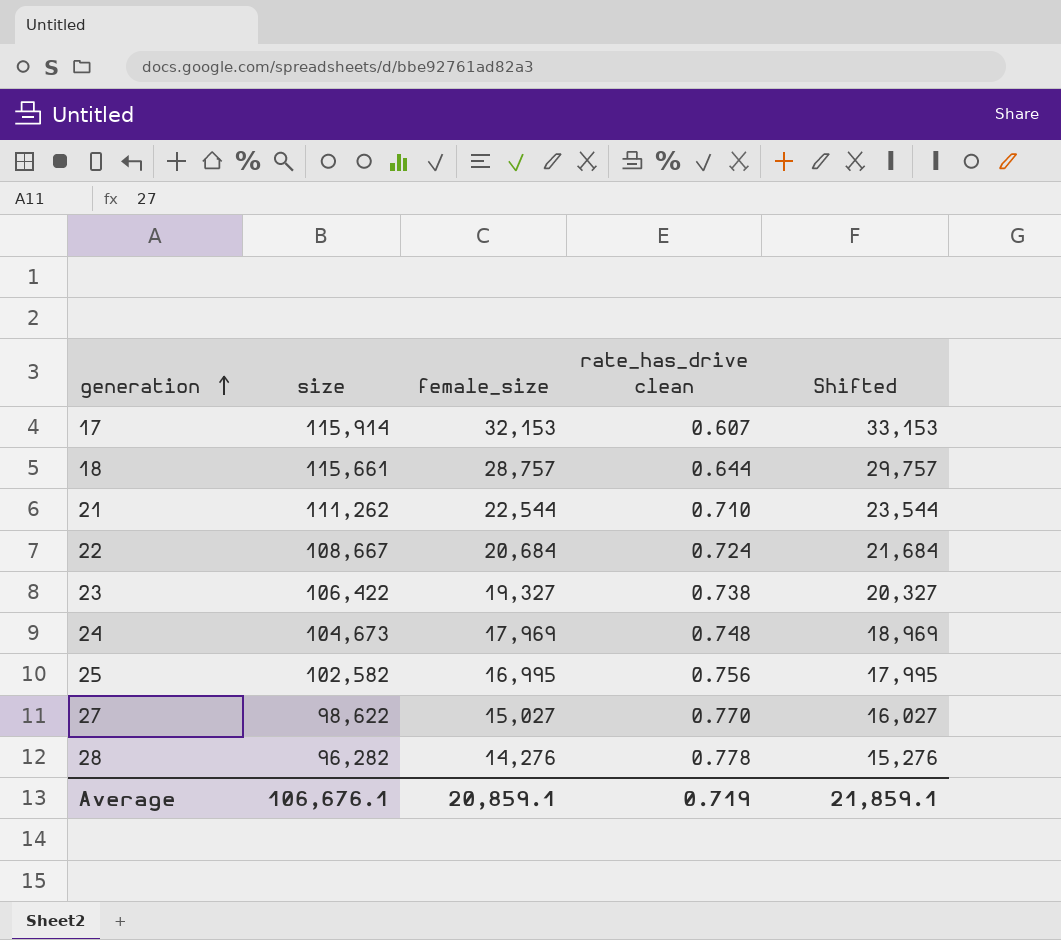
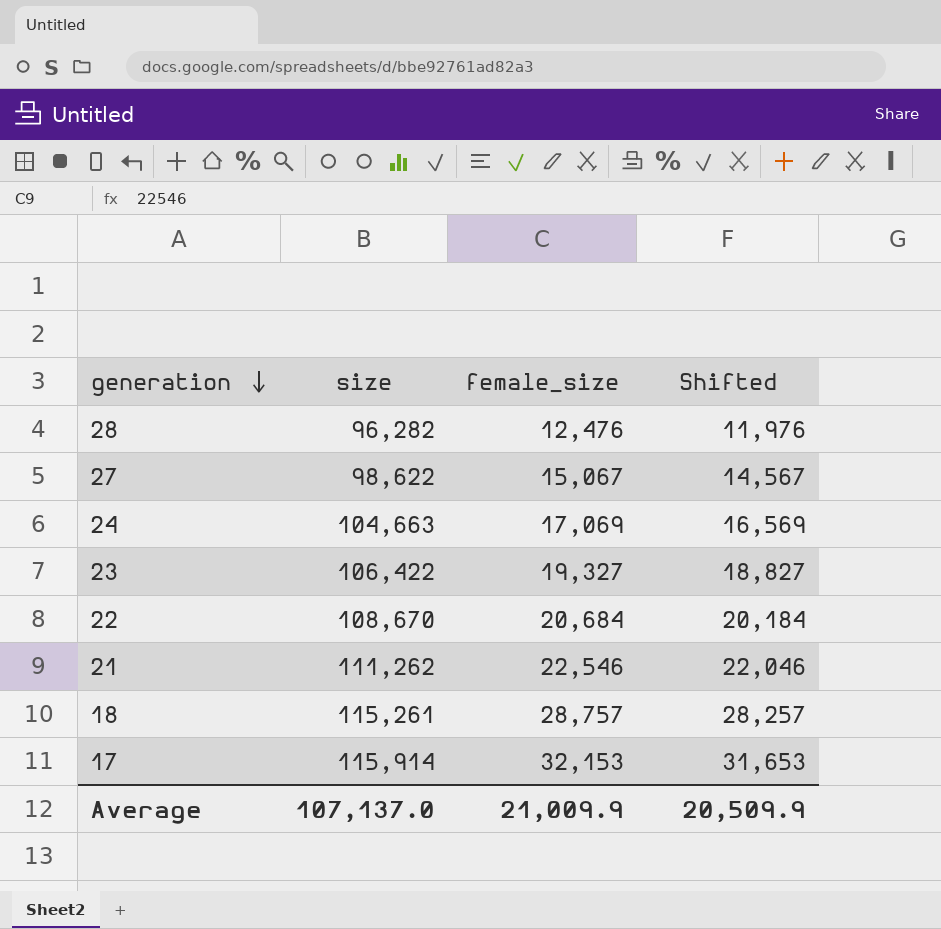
row order: generation ascending -> generation descending
column rate_has_drive clean | position: 4 -> none
column Shifted | formula: [female_size] + 1000 -> [female_size] - 500
row 25: 102,582 | 16,995 | 0.756 | 17,995 -> none
28 | female_size: 14,276 -> 12,476
27 | female_size: 15,027 -> 15,067
24 | size: 104,673 -> 104,663
24 | female_size: 17,969 -> 17,069
22 | size: 108,667 -> 108,670
21 | female_size: 22,544 -> 22,546
18 | size: 115,661 -> 115,261
Average | size: 106,676.1 -> 107,137.0
Average | female_size: 20,859.1 -> 21,009.9
Average | Shifted: 21,859.1 -> 20,509.9

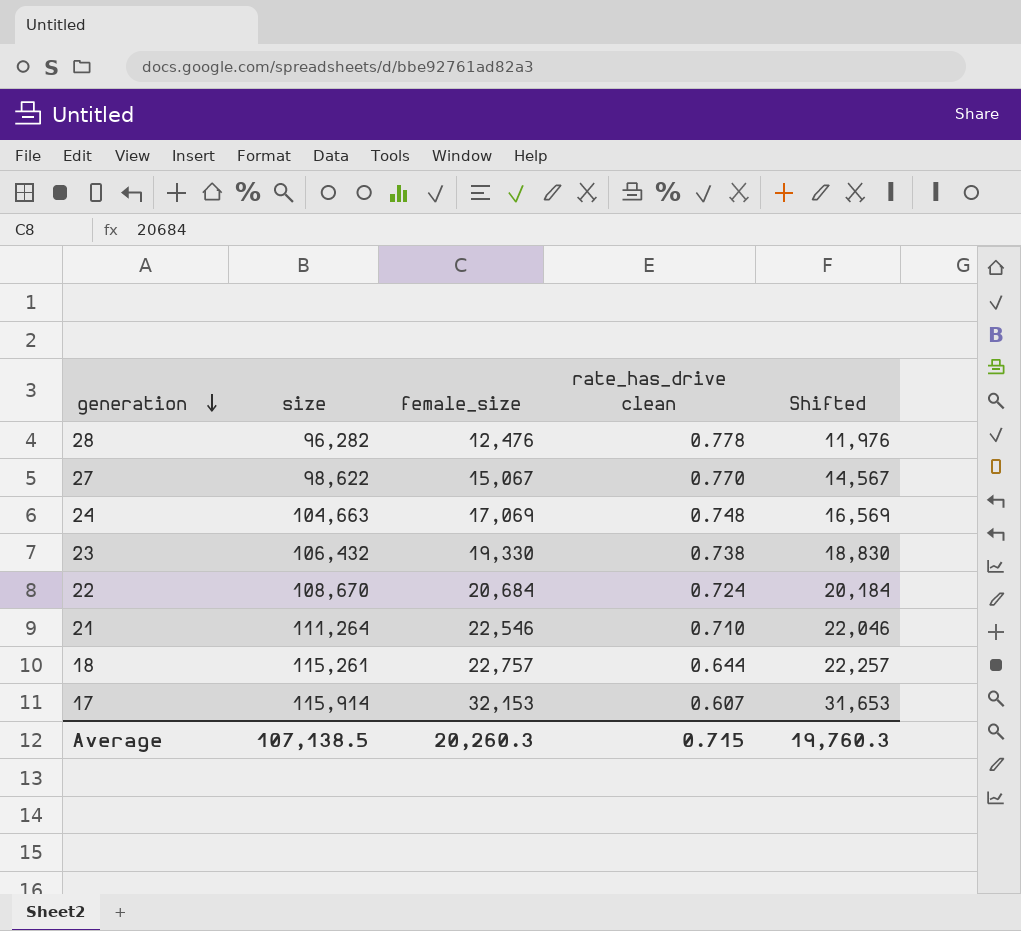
column rate_has_drive clean | position: none -> 4
23 | size: 106,422 -> 106,432
23 | female_size: 19,327 -> 19,330
23 | Shifted: 18,827 -> 18,830
21 | size: 111,262 -> 111,264
18 | female_size: 28,757 -> 22,757
18 | Shifted: 28,257 -> 22,257
Average | size: 107,137.0 -> 107,138.5
Average | female_size: 21,009.9 -> 20,260.3
Average | Shifted: 20,509.9 -> 19,760.3

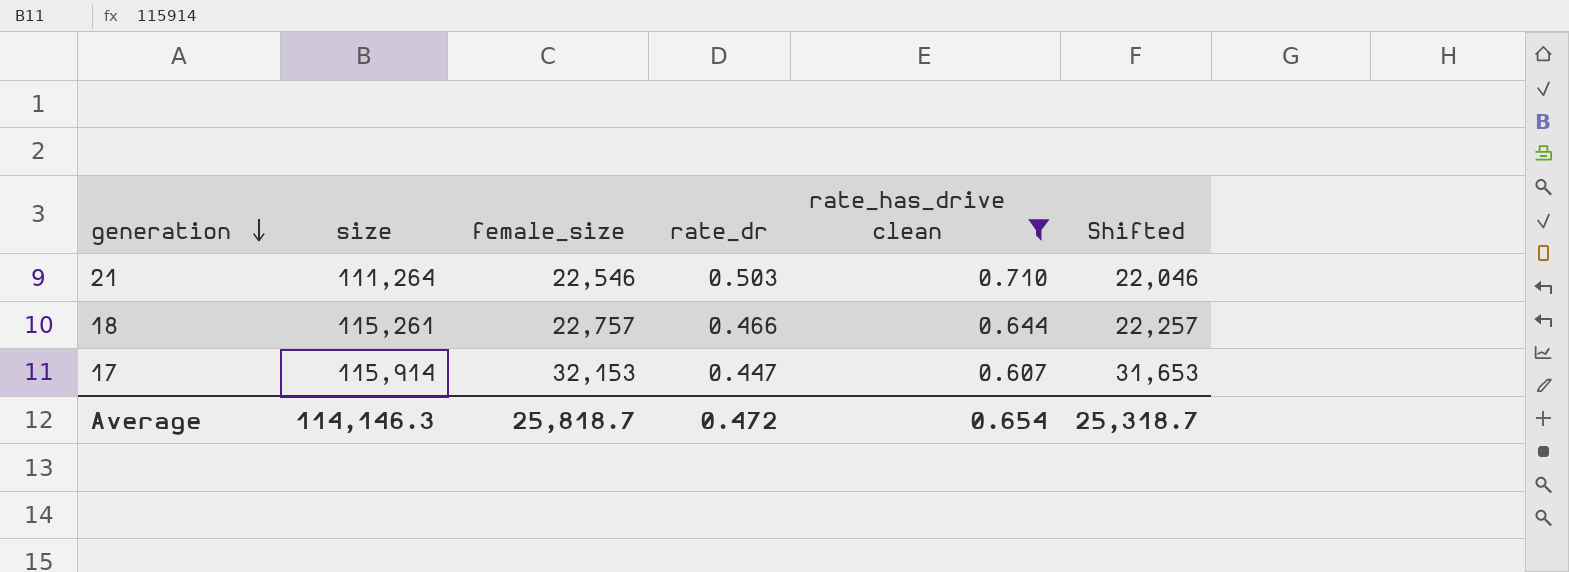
filter: none -> rate_has_drive clean <= 0.710
column rate_dr | position: none -> 4
Average | size: 107,138.5 -> 114,146.3
Average | female_size: 20,260.3 -> 25,818.7
Average | rate_has_drive clean: 0.715 -> 0.654
Average | Shifted: 19,760.3 -> 25,318.7

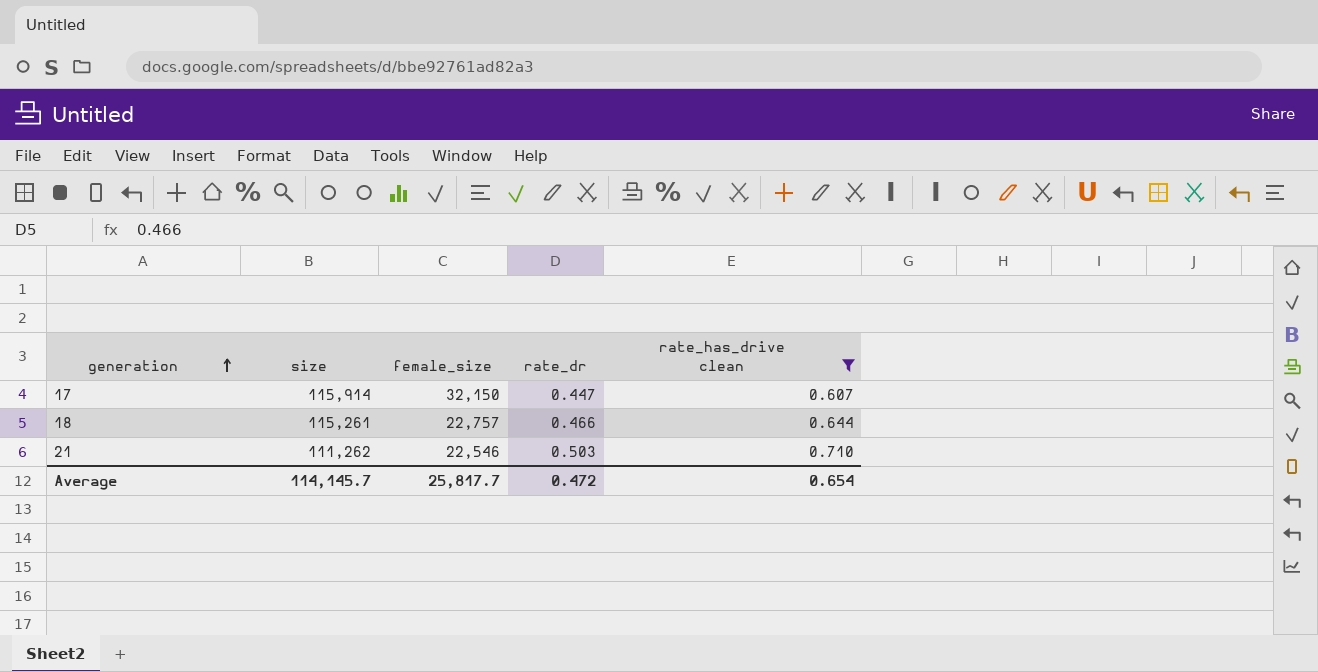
row order: generation descending -> generation ascending
column Shifted | formula: [female_size] - 500 -> none
17 | female_size: 32,153 -> 32,150
21 | size: 111,264 -> 111,262
Average | size: 114,146.3 -> 114,145.7
Average | female_size: 25,818.7 -> 25,817.7

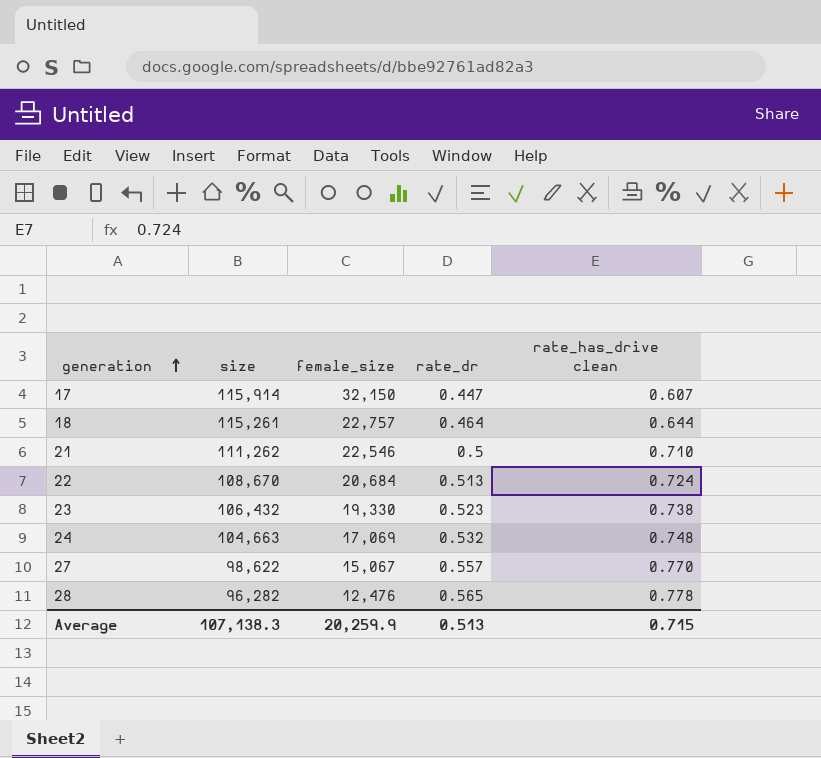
filter: rate_has_drive clean <= 0.710 -> none
18 | rate_dr: 0.466 -> 0.464
21 | rate_dr: 0.503 -> 0.5
Average | size: 114,145.7 -> 107,138.3
Average | female_size: 25,817.7 -> 20,259.9
Average | rate_dr: 0.472 -> 0.513
Average | rate_has_drive clean: 0.654 -> 0.715

